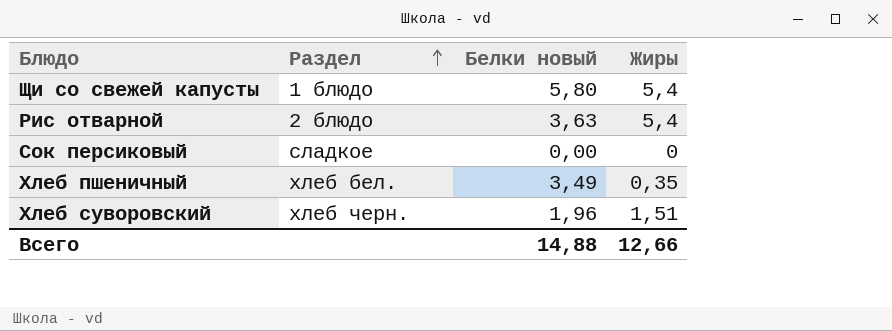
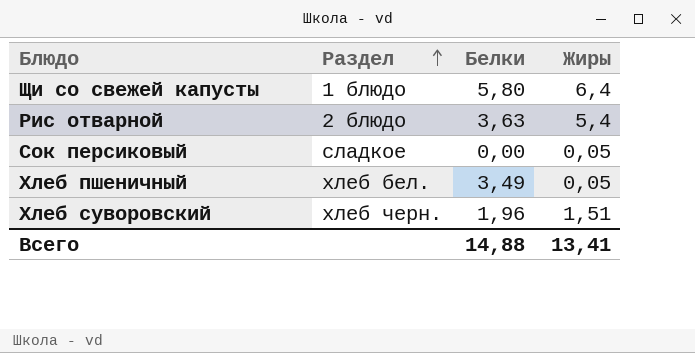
column name: Белки новый -> Белки
Щи со свежей капусты | Жиры: 5,4 -> 6,4
Сок персиковый | Жиры: 0 -> 0,05
Хлеб пшеничный | Жиры: 0,35 -> 0,05
Всего | Жиры: 12,66 -> 13,41

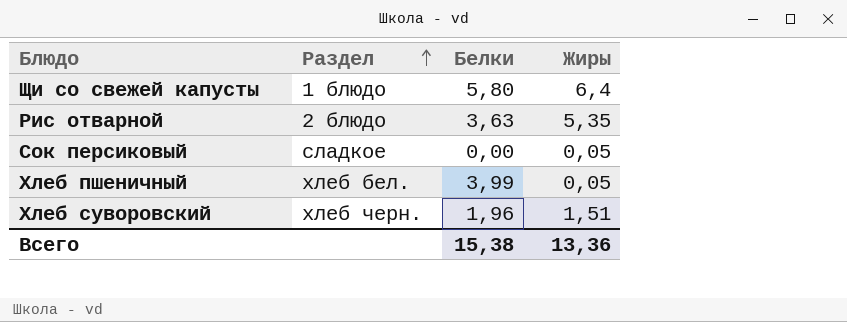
Рис отварной | Жиры: 5,4 -> 5,35
Хлеб пшеничный | Белки: 3,49 -> 3,99
Всего | Белки: 14,88 -> 15,38
Всего | Жиры: 13,41 -> 13,36

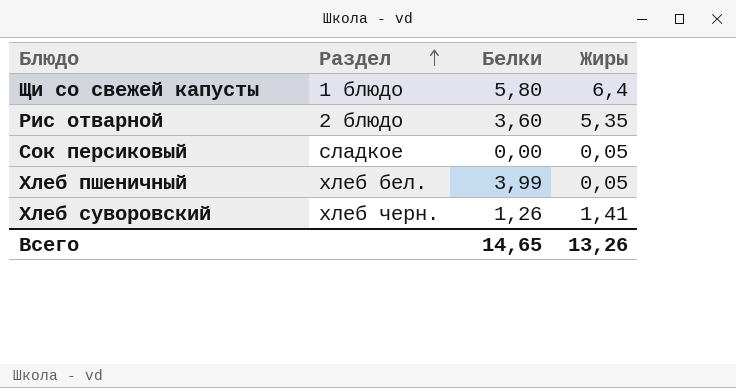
Рис отварной | Белки: 3,63 -> 3,60
Хлеб суворовский | Белки: 1,96 -> 1,26
Хлеб суворовский | Жиры: 1,51 -> 1,41
Всего | Белки: 15,38 -> 14,65
Всего | Жиры: 13,36 -> 13,26

